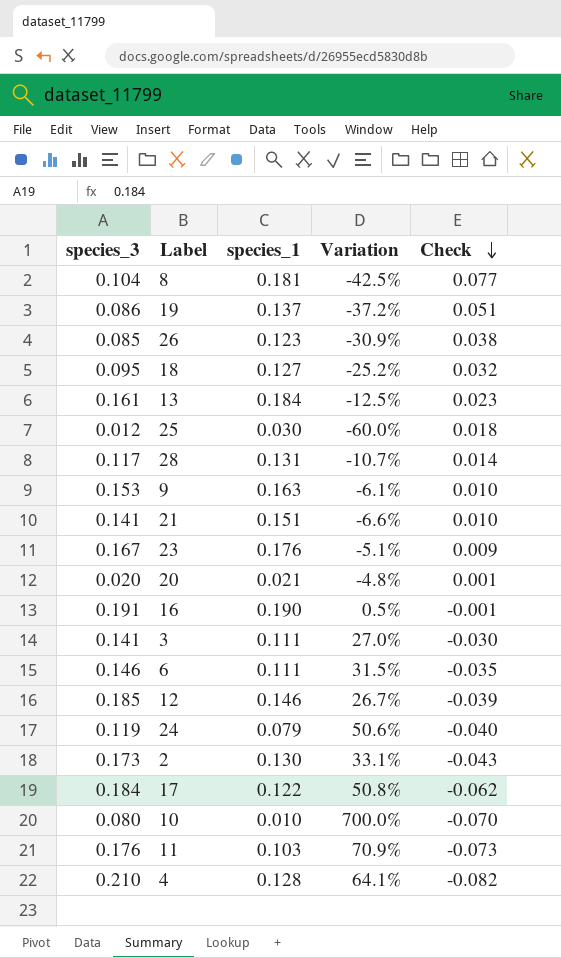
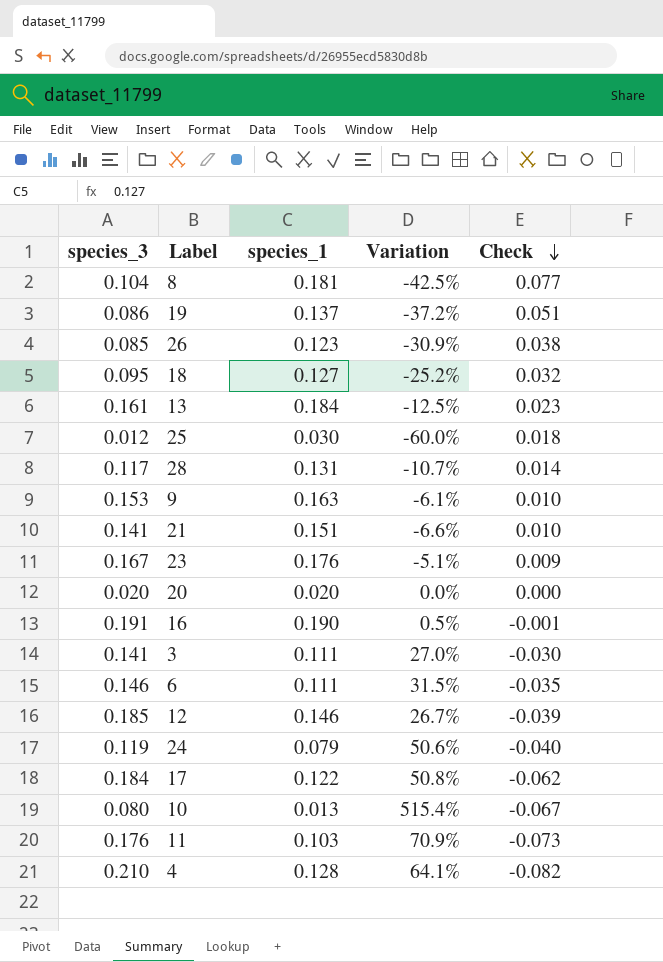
row 2: 0.173 | 0.130 | 33.1% | -0.043 -> none
20 | species_1: 0.021 -> 0.020
20 | Variation: -4.8% -> 0.0%
20 | Check: 0.001 -> 0.000
10 | species_1: 0.010 -> 0.013
10 | Variation: 700.0% -> 515.4%
10 | Check: -0.070 -> -0.067

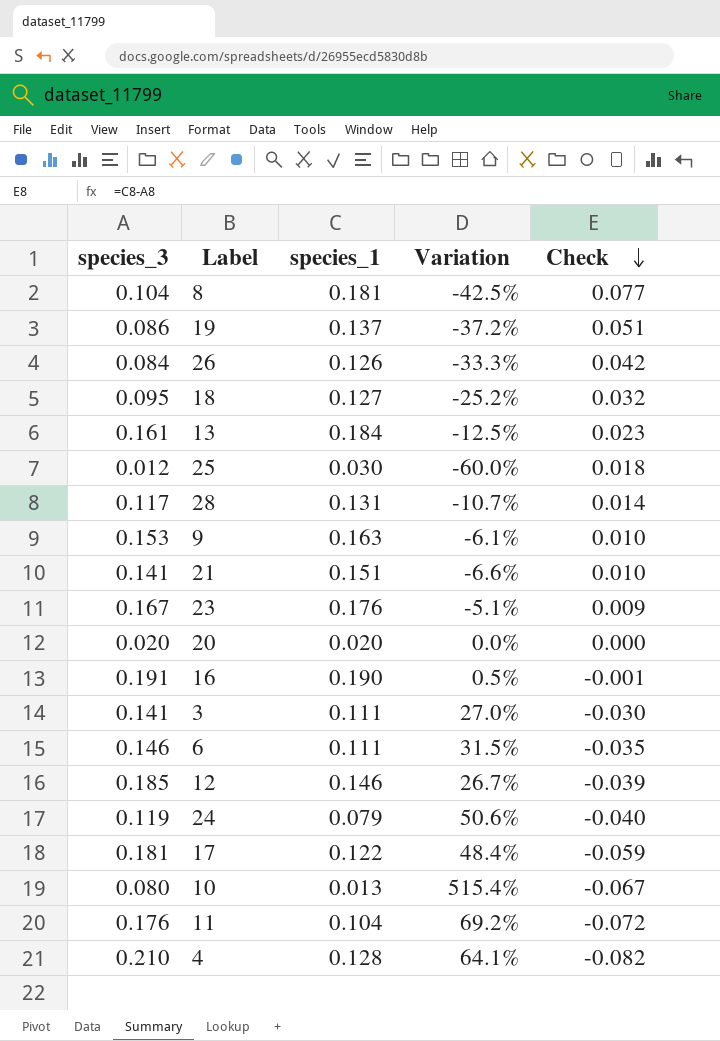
26 | species_3: 0.085 -> 0.084
26 | species_1: 0.123 -> 0.126
26 | Variation: -30.9% -> -33.3%
26 | Check: 0.038 -> 0.042
17 | species_3: 0.184 -> 0.181
17 | Variation: 50.8% -> 48.4%
17 | Check: -0.062 -> -0.059
11 | species_1: 0.103 -> 0.104
11 | Variation: 70.9% -> 69.2%
11 | Check: -0.073 -> -0.072

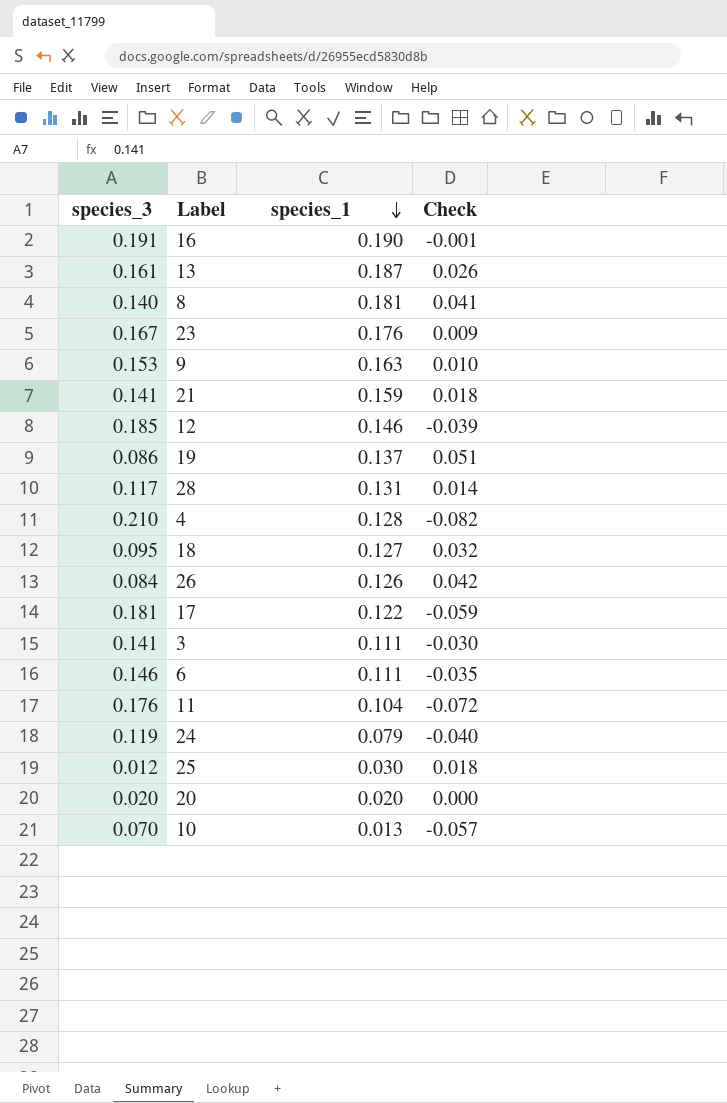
row order: Check descending -> species_1 descending
column Variation | formula: ([species_3] - [species_1]) / [species_1] -> none
13 | species_1: 0.184 -> 0.187
13 | Check: 0.023 -> 0.026
8 | species_3: 0.104 -> 0.140
8 | Check: 0.077 -> 0.041
21 | species_1: 0.151 -> 0.159
21 | Check: 0.010 -> 0.018
10 | species_3: 0.080 -> 0.070
10 | Check: -0.067 -> -0.057

